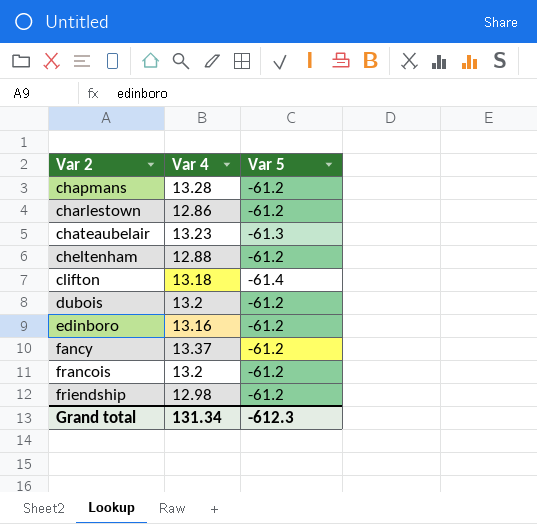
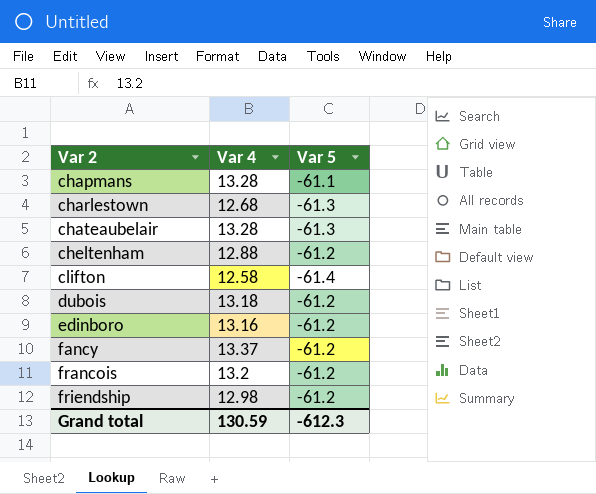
chapmans | Var 5: -61.2 -> -61.1
charlestown | Var 4: 12.86 -> 12.68
charlestown | Var 5: -61.2 -> -61.3
chateaubelair | Var 4: 13.23 -> 13.28
clifton | Var 4: 13.18 -> 12.58
dubois | Var 4: 13.2 -> 13.18
Grand total | Var 4: 131.34 -> 130.59

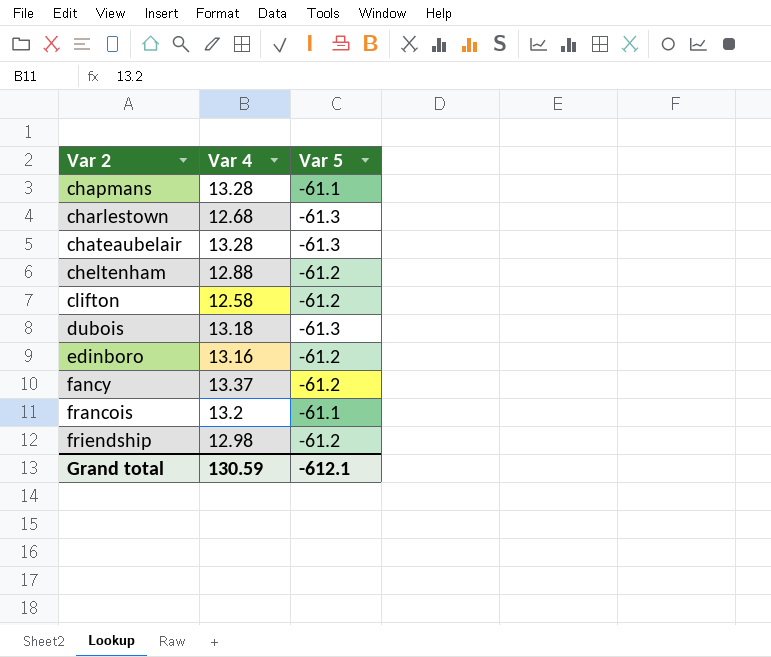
clifton | Var 5: -61.4 -> -61.2
dubois | Var 5: -61.2 -> -61.3
francois | Var 5: -61.2 -> -61.1
Grand total | Var 5: -612.3 -> -612.1

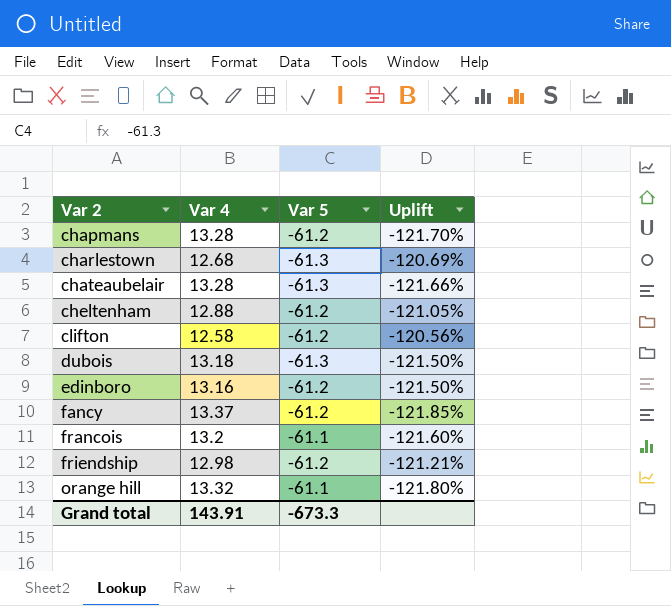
column Uplift | formula: none -> ([Var 4] - [Var 5]) / [Var 5]
chapmans | Var 5: -61.1 -> -61.2
row orange hill: none -> 13.32 | -61.1 | -121.80%
Grand total | Var 4: 130.59 -> 143.91
Grand total | Var 5: -612.1 -> -673.3

